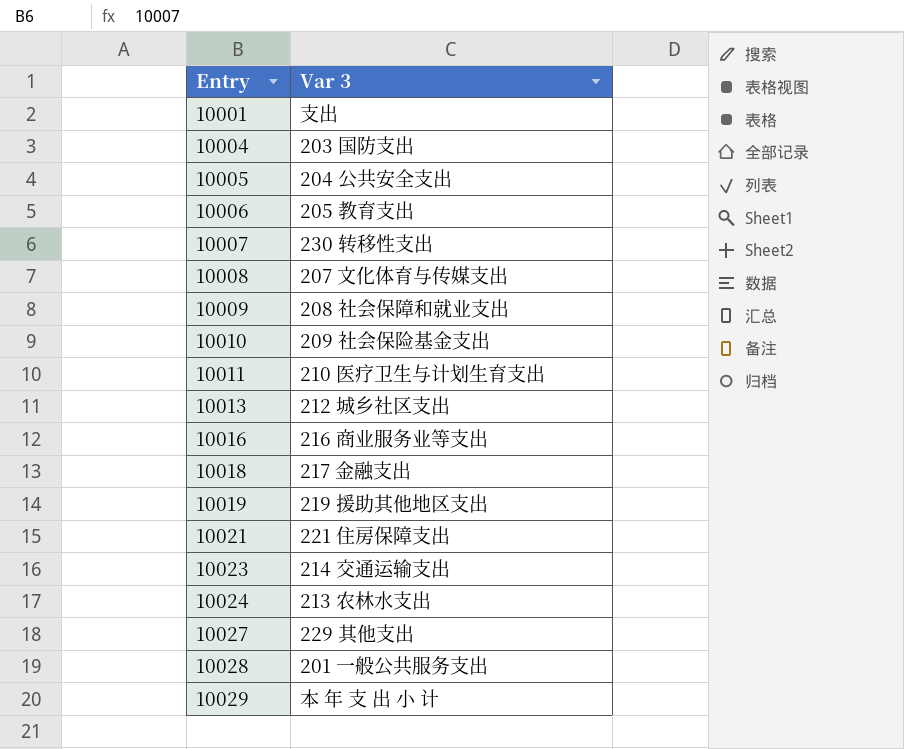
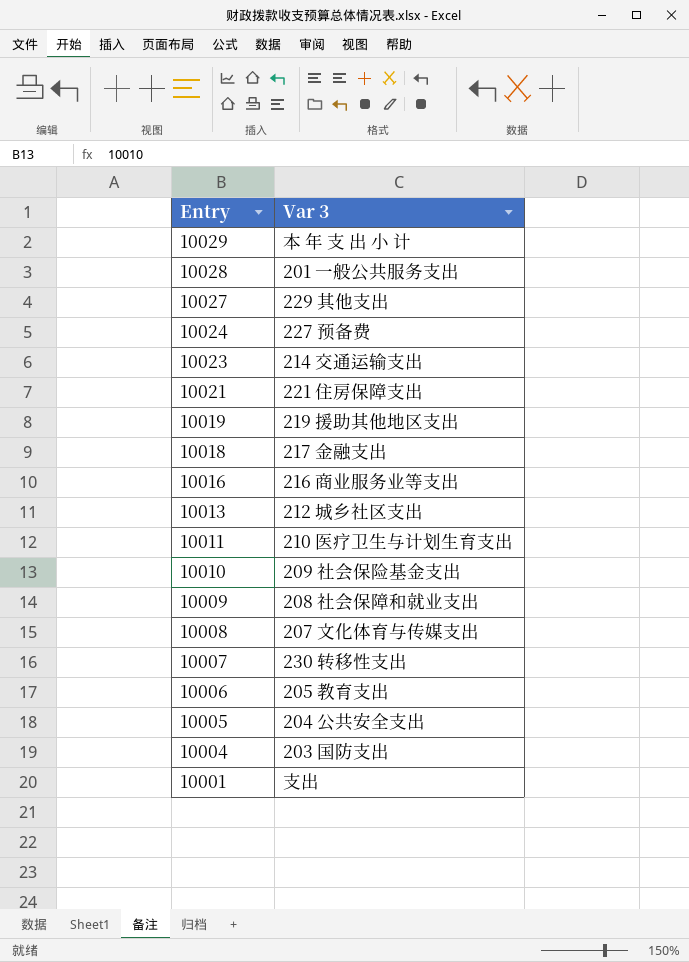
row order: Entry ascending -> Entry descending
10024 | Var 3: 213 农林水支出 -> 227 预备费

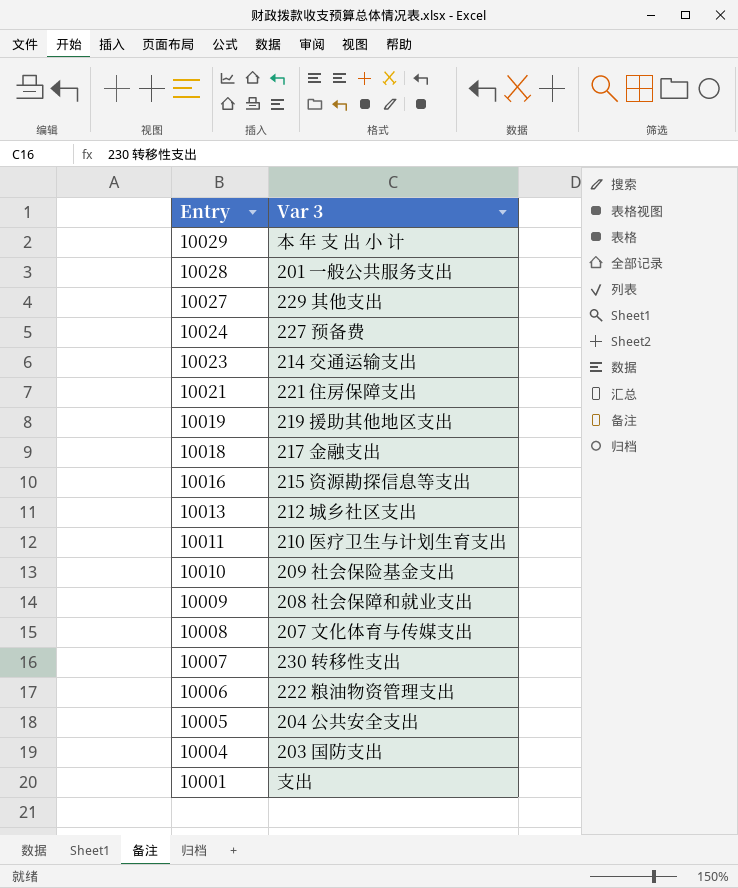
10016 | Var 3: 216 商业服务业等支出 -> 215 资源勘探信息等支出
10006 | Var 3: 205 教育支出 -> 222 粮油物资管理支出

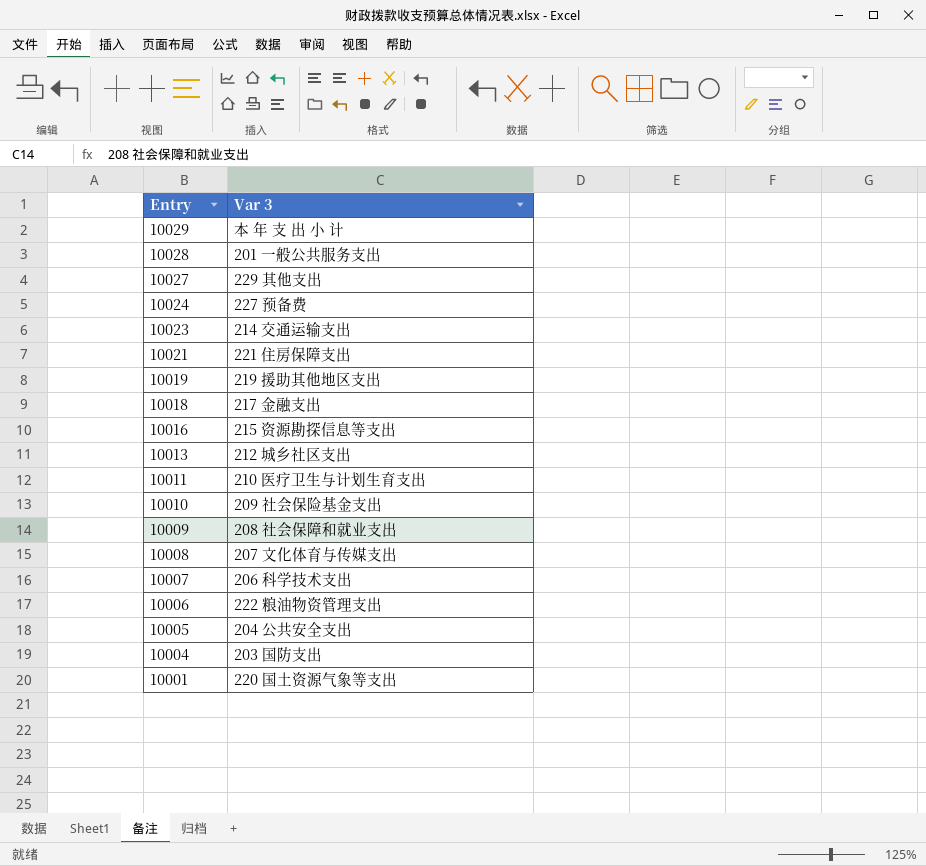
10007 | Var 3: 230 转移性支出 -> 206 科学技术支出
10001 | Var 3: 支出 -> 220 国土资源气象等支出

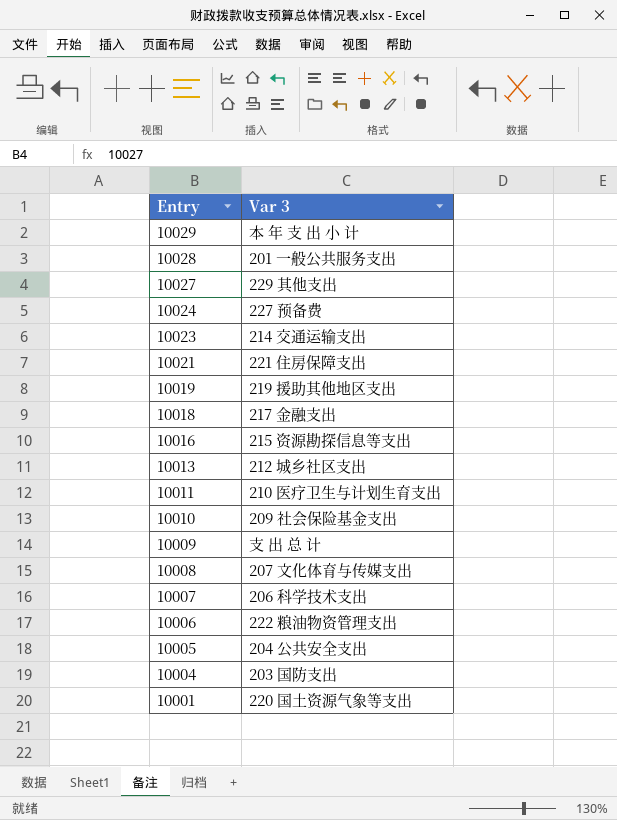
10009 | Var 3: 208 社会保障和就业支出 -> 支 出 总 计

